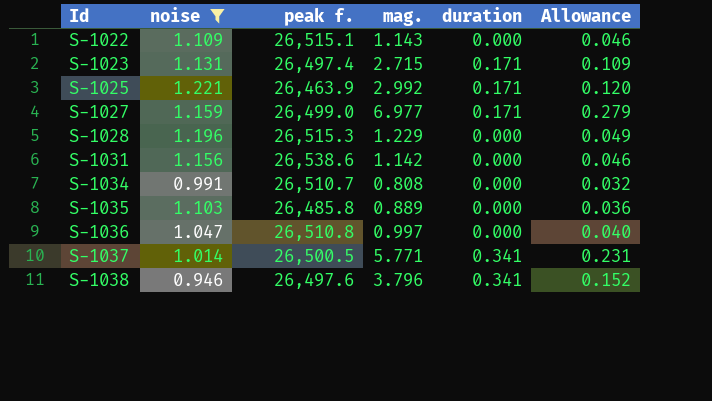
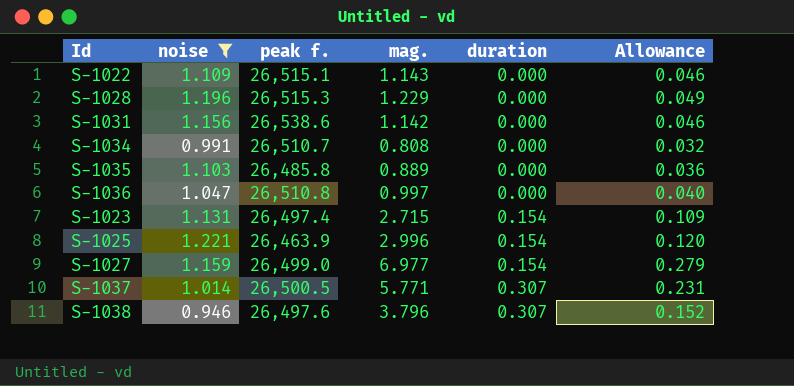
row order: Id ascending -> duration ascending
S-1023 | duration: 0.171 -> 0.154
S-1025 | mag.: 2.992 -> 2.996
S-1025 | duration: 0.171 -> 0.154
S-1027 | duration: 0.171 -> 0.154
S-1037 | duration: 0.341 -> 0.307
S-1038 | duration: 0.341 -> 0.307

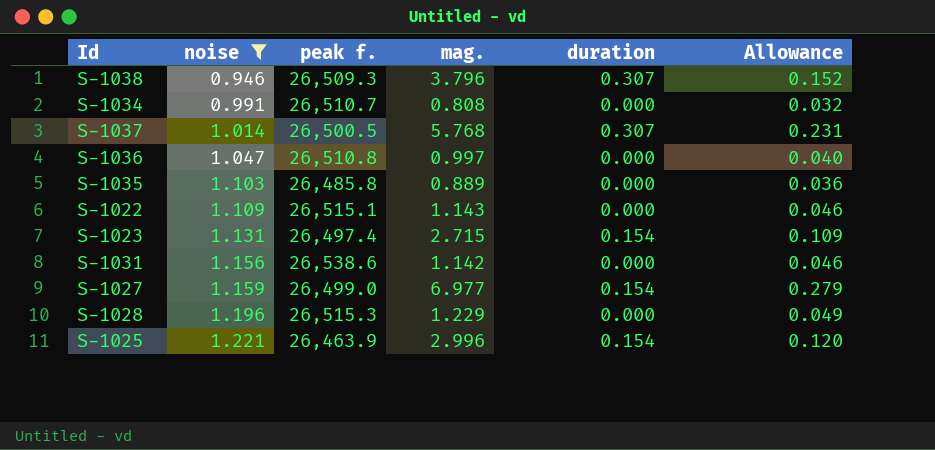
row order: duration ascending -> noise ascending
S-1038 | peak f.: 26,497.6 -> 26,509.3
S-1037 | mag.: 5.771 -> 5.768

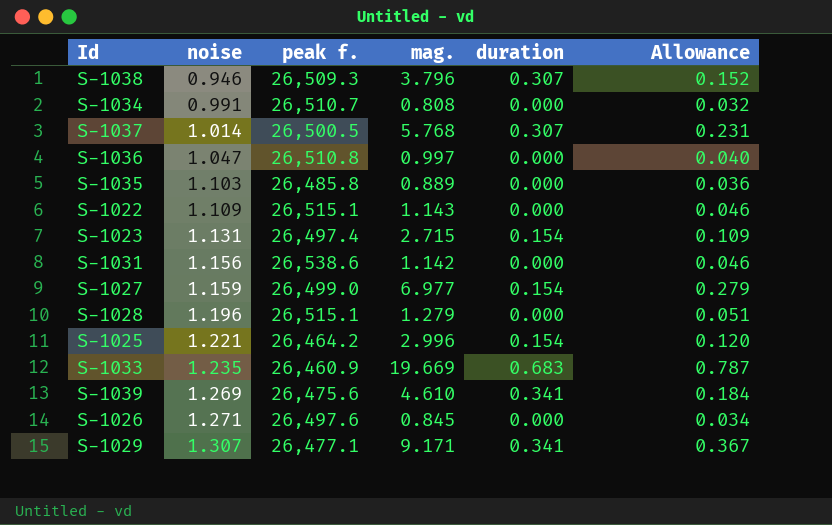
filter: noise <= 1.221 -> none
S-1028 | peak f.: 26,515.3 -> 26,515.1
S-1028 | mag.: 1.229 -> 1.279
S-1028 | Allowance: 0.049 -> 0.051
S-1025 | peak f.: 26,463.9 -> 26,464.2

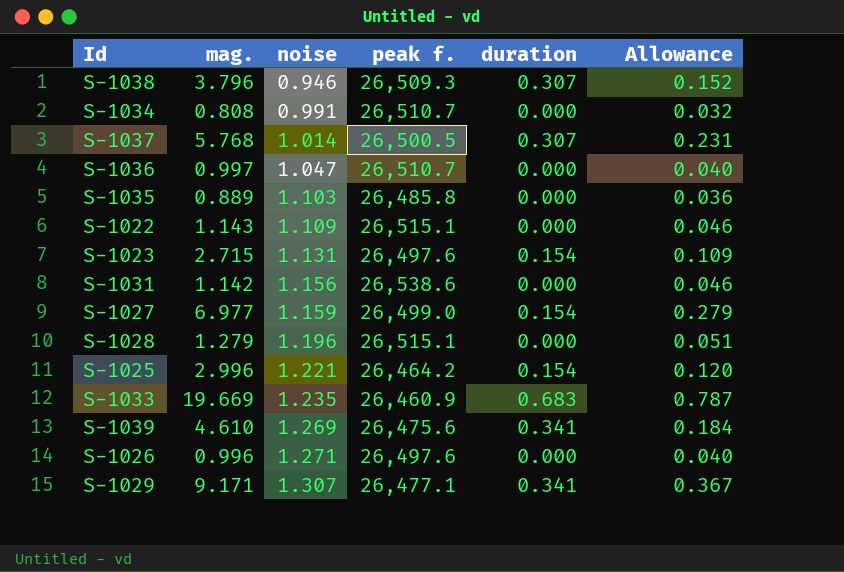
column mag. | position: 4 -> 2
S-1036 | peak f.: 26,510.8 -> 26,510.7
S-1023 | peak f.: 26,497.4 -> 26,497.6
S-1026 | mag.: 0.845 -> 0.996
S-1026 | Allowance: 0.034 -> 0.040

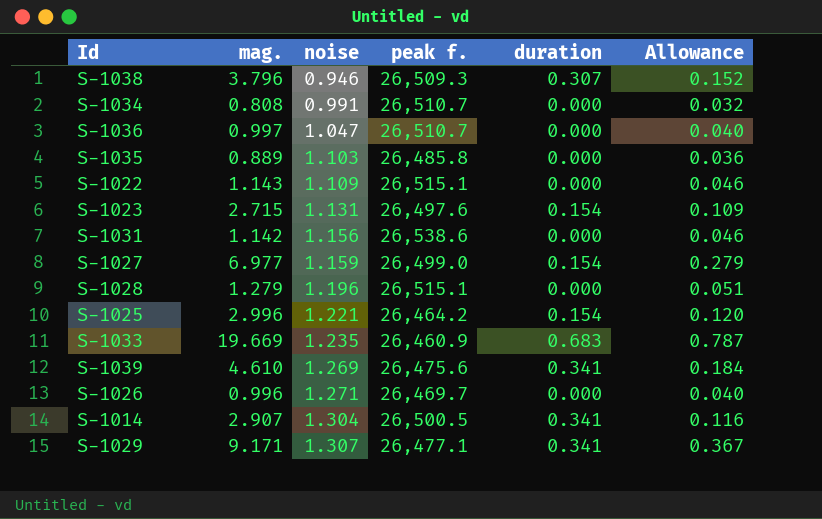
row S-1037: 5.768 | 1.014 | 26,500.5 | 0.307 | 0.231 -> none
S-1026 | peak f.: 26,497.6 -> 26,469.7
row S-1014: none -> 2.907 | 1.304 | 26,500.5 | 0.341 | 0.116

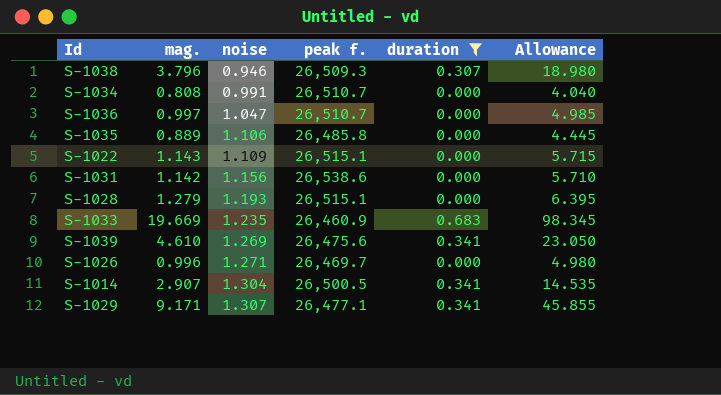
filter: none -> duration != 0.154
column Allowance | formula: [mag.] * 0.04 -> [mag.] * 5
S-1035 | noise: 1.103 -> 1.106
S-1028 | noise: 1.196 -> 1.193

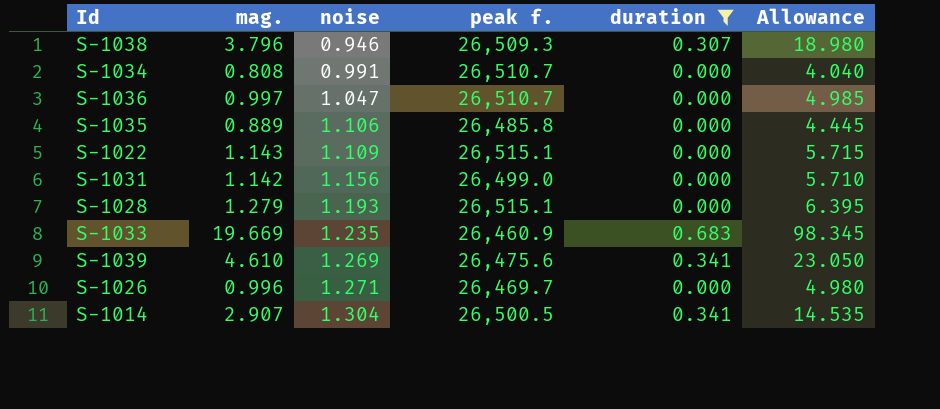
row S-1029: 9.171 | 1.307 | 26,477.1 | 0.341 | 45.855 -> none
S-1031 | peak f.: 26,538.6 -> 26,499.0

